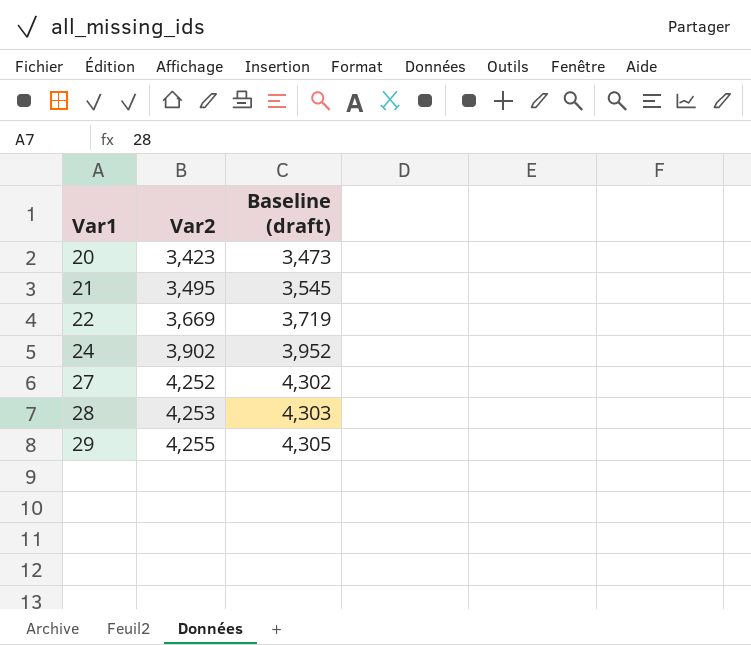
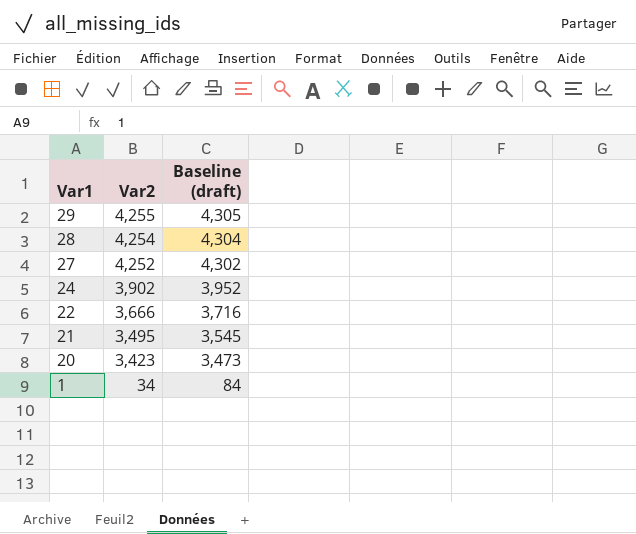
row order: Var1 ascending -> Var1 descending
28 | Var2: 4,253 -> 4,254
28 | Baseline (draft): 4,303 -> 4,304
22 | Var2: 3,669 -> 3,666
22 | Baseline (draft): 3,719 -> 3,716
row 1: none -> 34 | 84

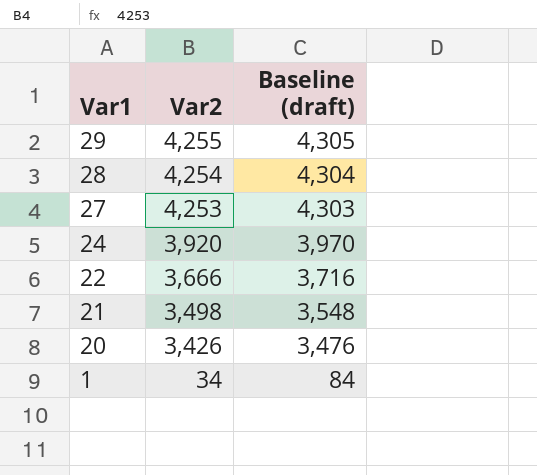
27 | Var2: 4,252 -> 4,253
27 | Baseline (draft): 4,302 -> 4,303
24 | Var2: 3,902 -> 3,920
24 | Baseline (draft): 3,952 -> 3,970
21 | Var2: 3,495 -> 3,498
21 | Baseline (draft): 3,545 -> 3,548
20 | Var2: 3,423 -> 3,426
20 | Baseline (draft): 3,473 -> 3,476

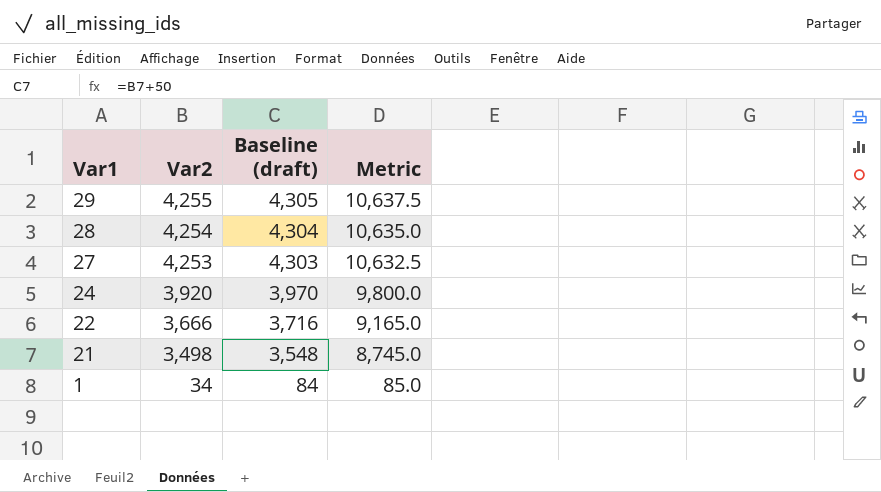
column Metric | formula: none -> [Var2] * 2.5
row 20: 3,426 | 3,476 -> none

